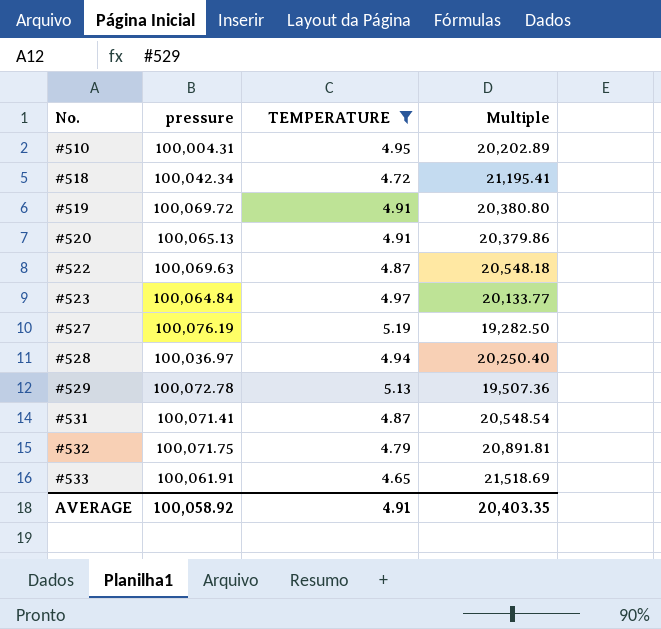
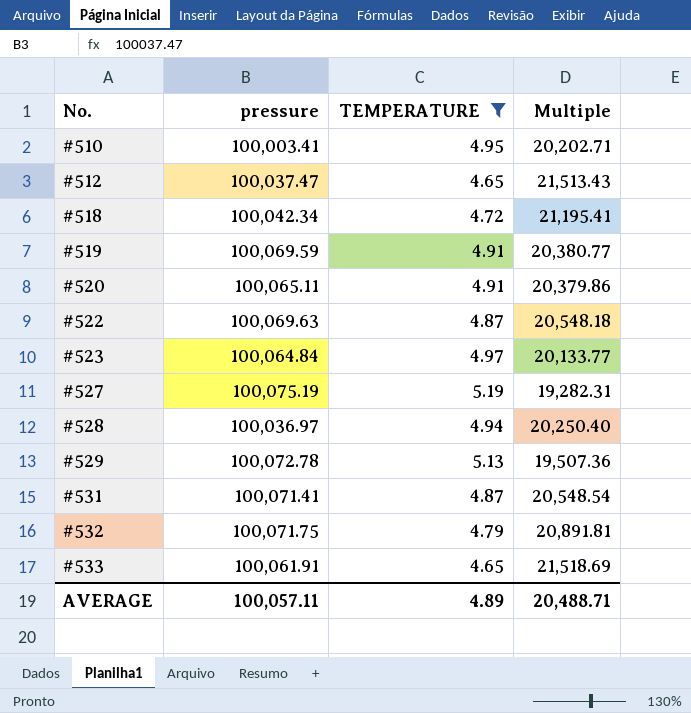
#510 | pressure: 100,004.31 -> 100,003.41
#510 | Multiple: 20,202.89 -> 20,202.71
row #512: none -> 100,037.47 | 4.65 | 21,513.43
#519 | pressure: 100,069.72 -> 100,069.59
#519 | Multiple: 20,380.80 -> 20,380.77
#520 | pressure: 100,065.13 -> 100,065.11
#527 | pressure: 100,076.19 -> 100,075.19
#527 | Multiple: 19,282.50 -> 19,282.31
AVERAGE | pressure: 100,058.92 -> 100,057.11
AVERAGE | TEMPERATURE: 4.91 -> 4.89
AVERAGE | Multiple: 20,403.35 -> 20,488.71

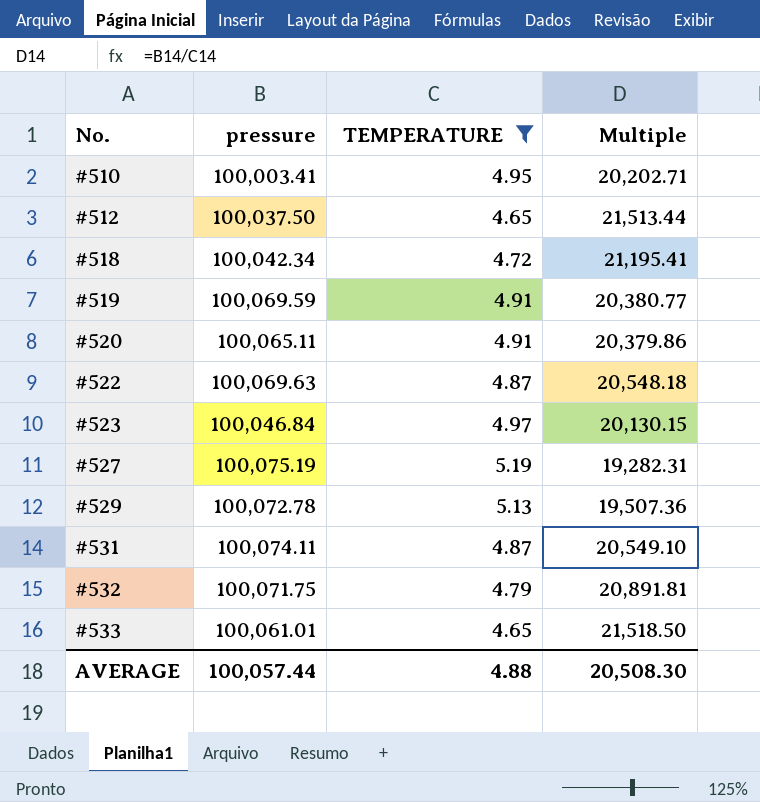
row #528: 100,036.97 | 4.94 | 20,250.40 -> none
#512 | pressure: 100,037.47 -> 100,037.50
#512 | Multiple: 21,513.43 -> 21,513.44
#523 | pressure: 100,064.84 -> 100,046.84
#523 | Multiple: 20,133.77 -> 20,130.15
#531 | pressure: 100,071.41 -> 100,074.11
#531 | Multiple: 20,548.54 -> 20,549.10
#533 | pressure: 100,061.91 -> 100,061.01
#533 | Multiple: 21,518.69 -> 21,518.50
AVERAGE | pressure: 100,057.11 -> 100,057.44
AVERAGE | TEMPERATURE: 4.89 -> 4.88
AVERAGE | Multiple: 20,488.71 -> 20,508.30

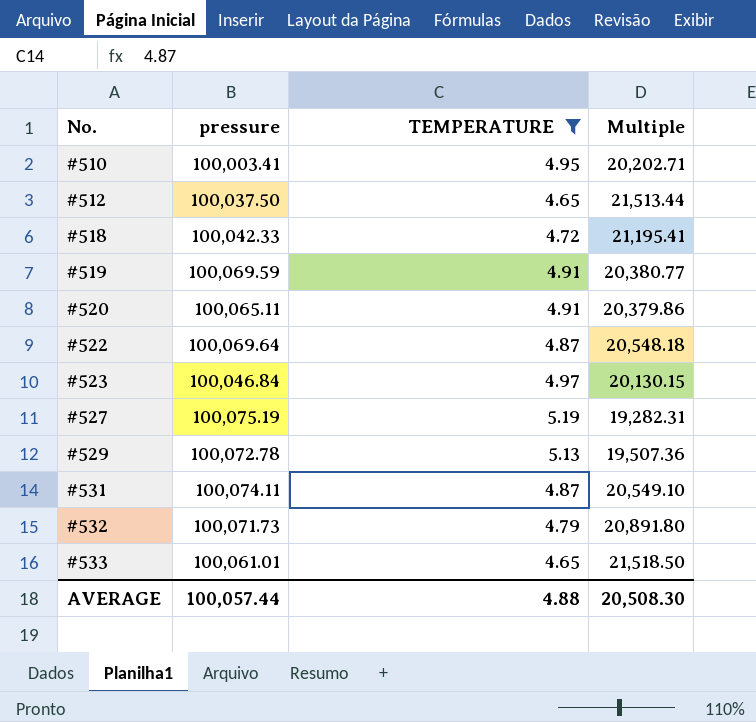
#518 | pressure: 100,042.34 -> 100,042.33
#522 | pressure: 100,069.63 -> 100,069.64
#532 | pressure: 100,071.75 -> 100,071.73
#532 | Multiple: 20,891.81 -> 20,891.80

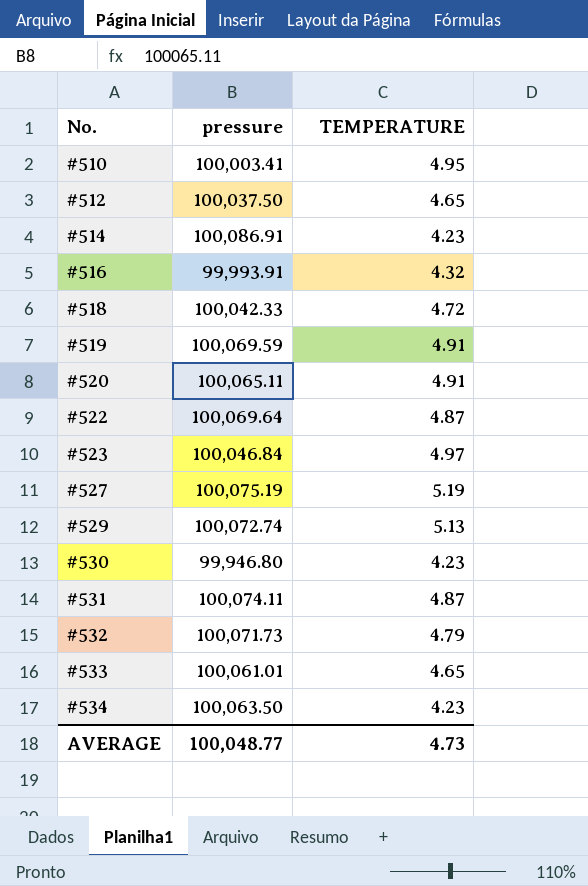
filter: TEMPERATURE >= 4.65 -> none
column Multiple | formula: [pressure] / [TEMPERATURE] -> none
#529 | pressure: 100,072.78 -> 100,072.74
AVERAGE | pressure: 100,057.44 -> 100,048.77
AVERAGE | TEMPERATURE: 4.88 -> 4.73

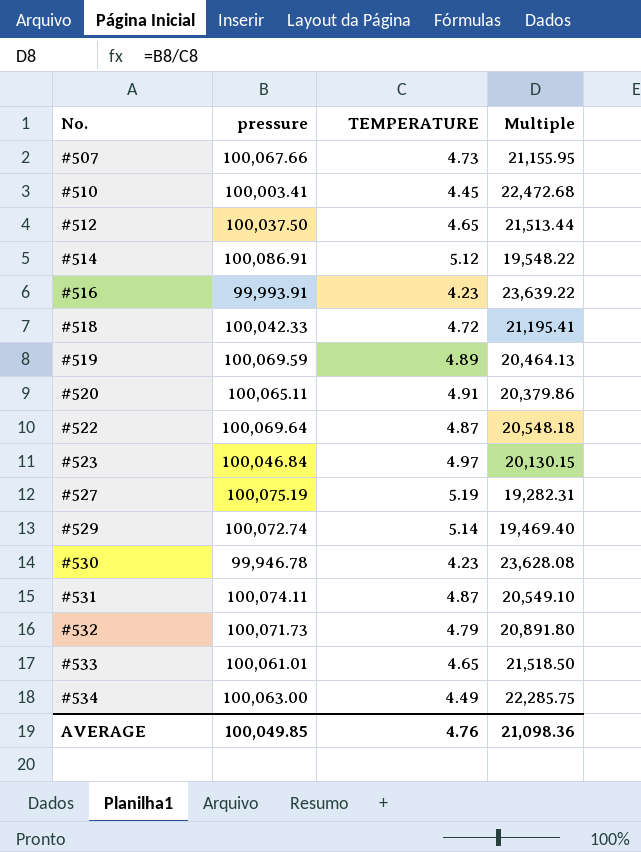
column Multiple | formula: none -> [pressure] / [TEMPERATURE]
row #507: none -> 100,067.66 | 4.73 | 21,155.95
#510 | TEMPERATURE: 4.95 -> 4.45
#514 | TEMPERATURE: 4.23 -> 5.12
#516 | TEMPERATURE: 4.32 -> 4.23
#519 | TEMPERATURE: 4.91 -> 4.89
#529 | TEMPERATURE: 5.13 -> 5.14
#530 | pressure: 99,946.80 -> 99,946.78
#534 | pressure: 100,063.50 -> 100,063.00
#534 | TEMPERATURE: 4.23 -> 4.49
AVERAGE | pressure: 100,048.77 -> 100,049.85
AVERAGE | TEMPERATURE: 4.73 -> 4.76

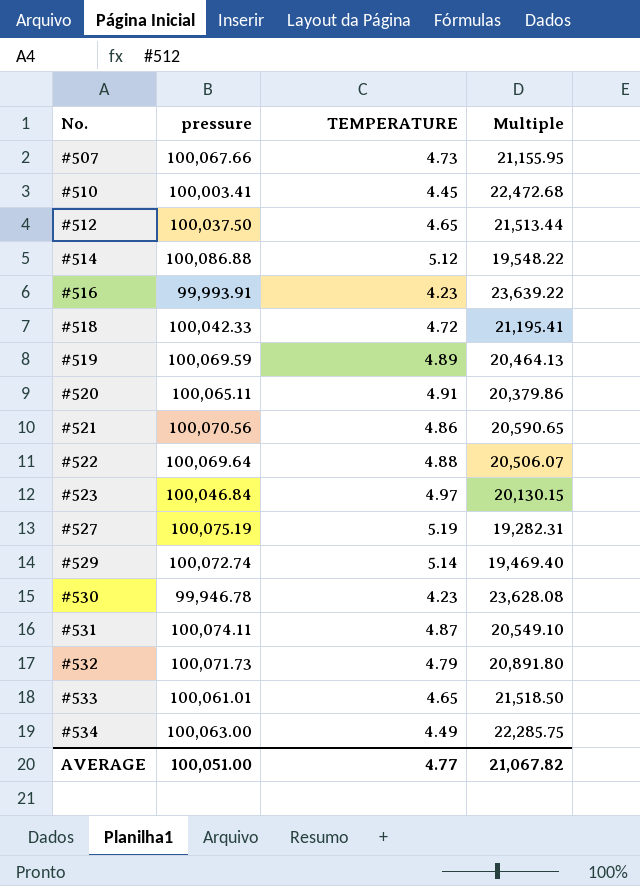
#514 | pressure: 100,086.91 -> 100,086.88
row #521: none -> 100,070.56 | 4.86 | 20,590.65
#522 | TEMPERATURE: 4.87 -> 4.88
#522 | Multiple: 20,548.18 -> 20,506.07
AVERAGE | pressure: 100,049.85 -> 100,051.00
AVERAGE | TEMPERATURE: 4.76 -> 4.77
AVERAGE | Multiple: 21,098.36 -> 21,067.82

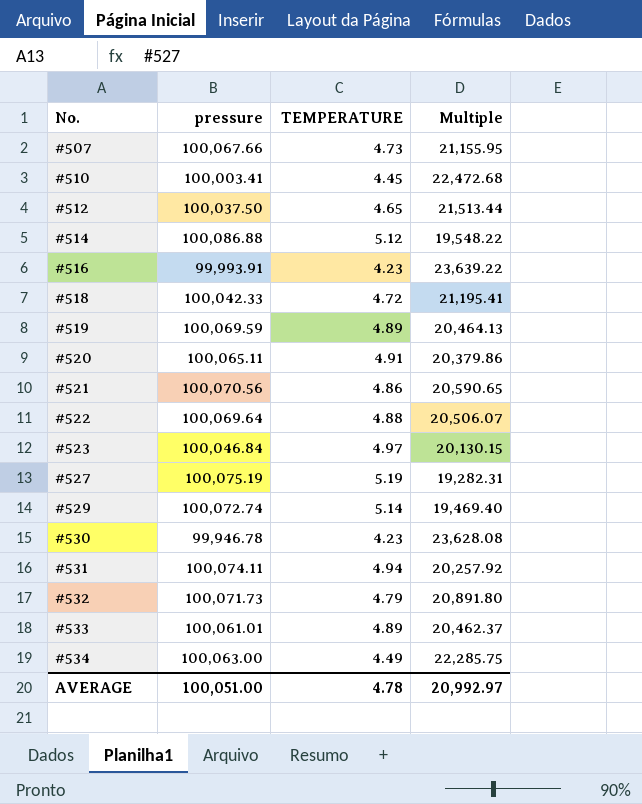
#531 | TEMPERATURE: 4.87 -> 4.94
#531 | Multiple: 20,549.10 -> 20,257.92
#533 | TEMPERATURE: 4.65 -> 4.89
#533 | Multiple: 21,518.50 -> 20,462.37
AVERAGE | TEMPERATURE: 4.77 -> 4.78
AVERAGE | Multiple: 21,067.82 -> 20,992.97

